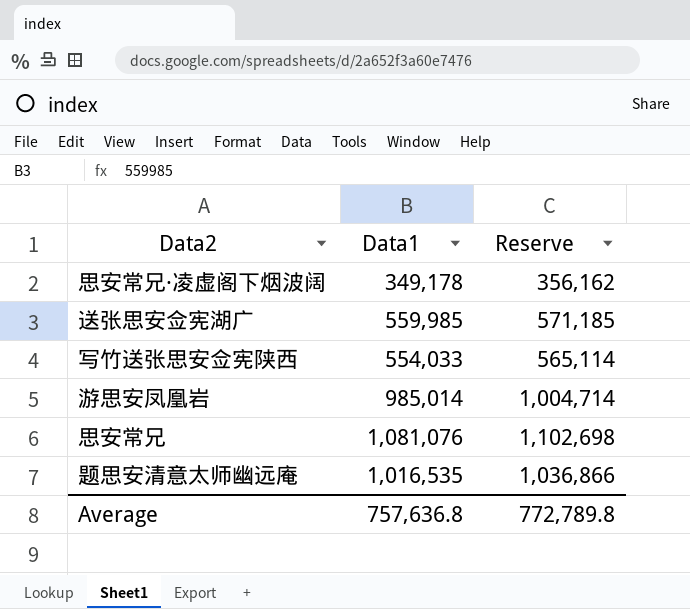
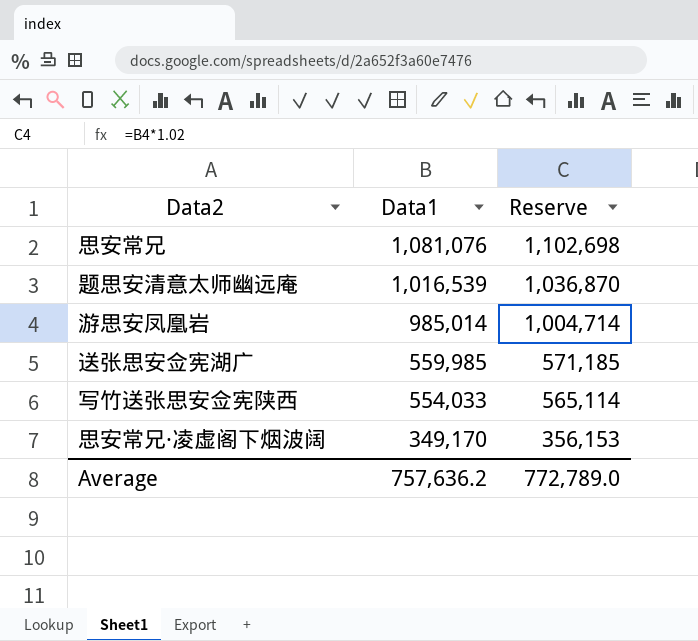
row order: none -> Data1 descending
题思安清意太师幽远庵 | Data1: 1,016,535 -> 1,016,539
题思安清意太师幽远庵 | Reserve: 1,036,866 -> 1,036,870
思安常兄·凌虚阁下烟波阔 | Data1: 349,178 -> 349,170
思安常兄·凌虚阁下烟波阔 | Reserve: 356,162 -> 356,153
Average | Data1: 757,636.8 -> 757,636.2
Average | Reserve: 772,789.8 -> 772,789.0

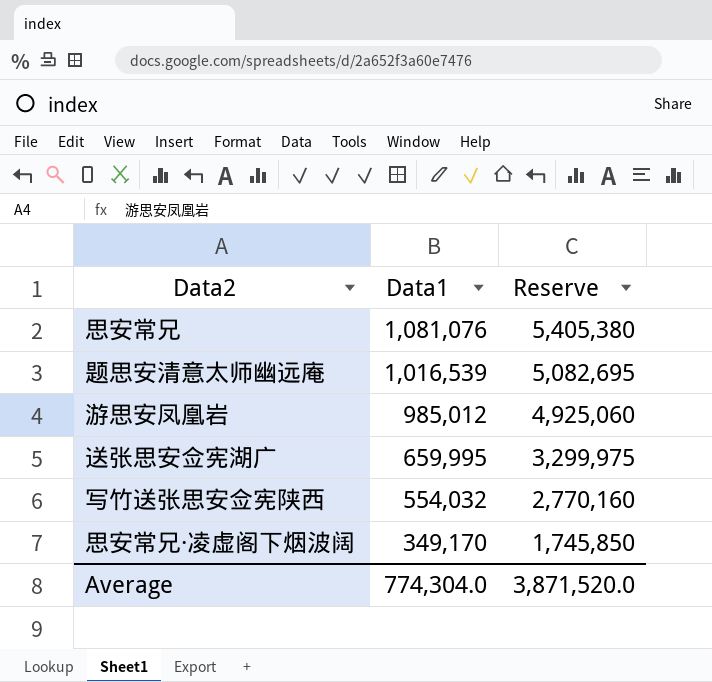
column Reserve | formula: [Data1] * 1.02 -> [Data1] * 5
游思安凤凰岩 | Data1: 985,014 -> 985,012
送张思安佥宪湖广 | Data1: 559,985 -> 659,995
写竹送张思安佥宪陕西 | Data1: 554,033 -> 554,032
Average | Data1: 757,636.2 -> 774,304.0
Average | Reserve: 772,789.0 -> 3,871,520.0

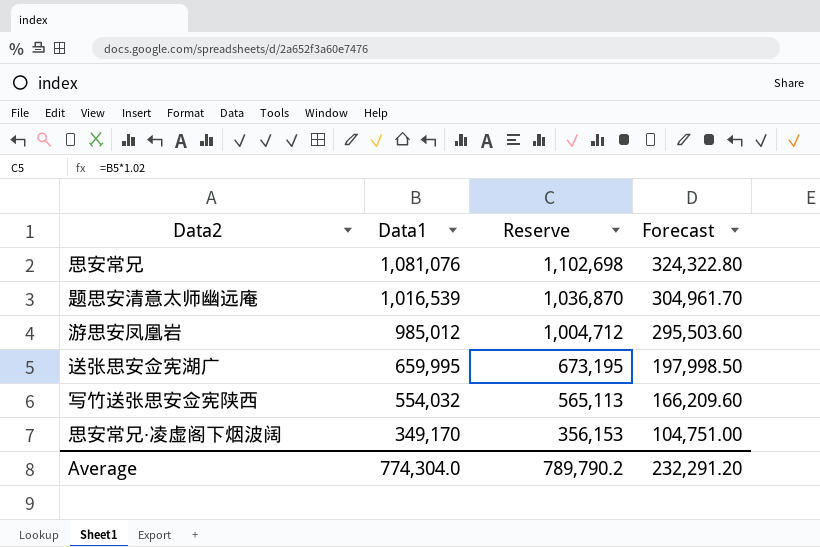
column Reserve | formula: [Data1] * 5 -> [Data1] * 1.02
column Forecast | formula: none -> [Data1] * 0.3
Average | Reserve: 3,871,520.0 -> 789,790.2

